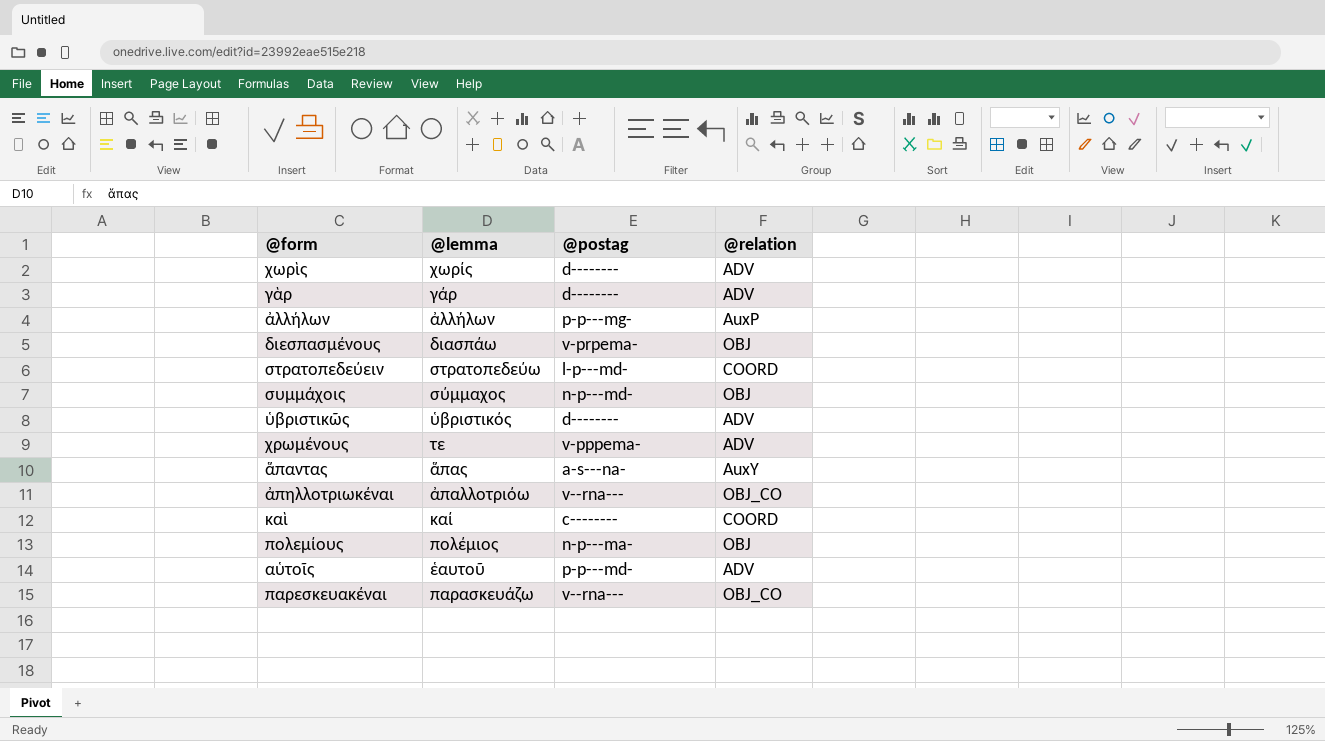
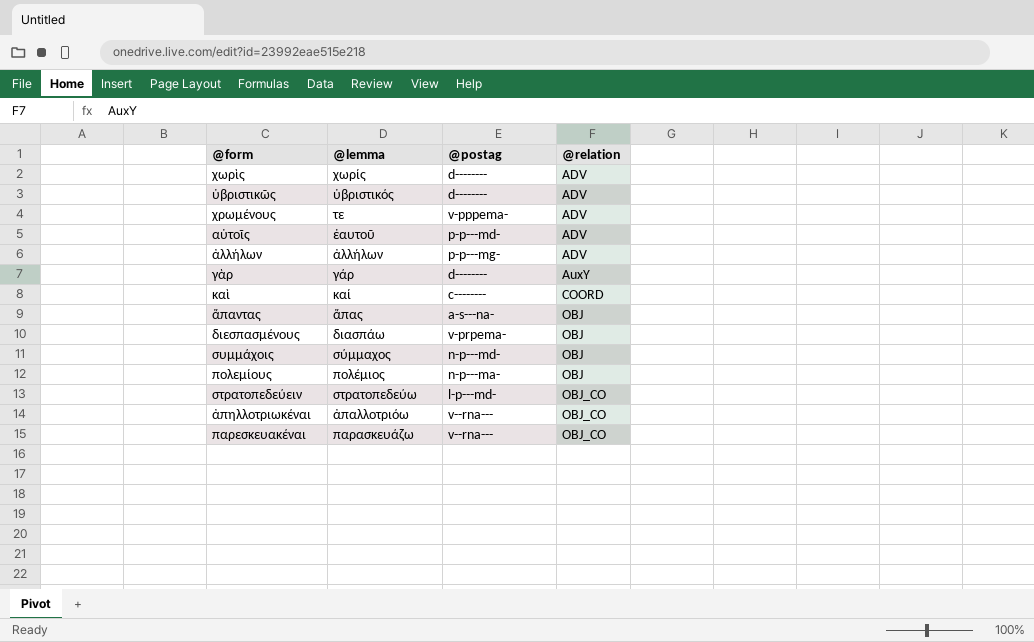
row order: none -> @relation ascending
ἀλλήλων | @relation: AuxP -> ADV
γὰρ | @relation: ADV -> AuxY
ἅπαντας | @relation: AuxY -> OBJ
στρατοπεδεύειν | @relation: COORD -> OBJ_CO

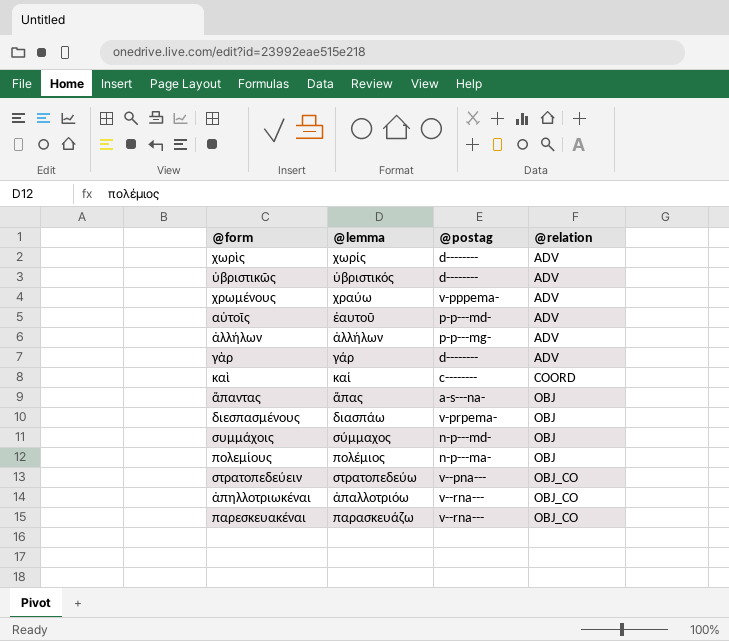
χρωμένους | @lemma: τε -> χραύω
γὰρ | @relation: AuxY -> ADV
στρατοπεδεύειν | @postag: l-p---md- -> v--pna---

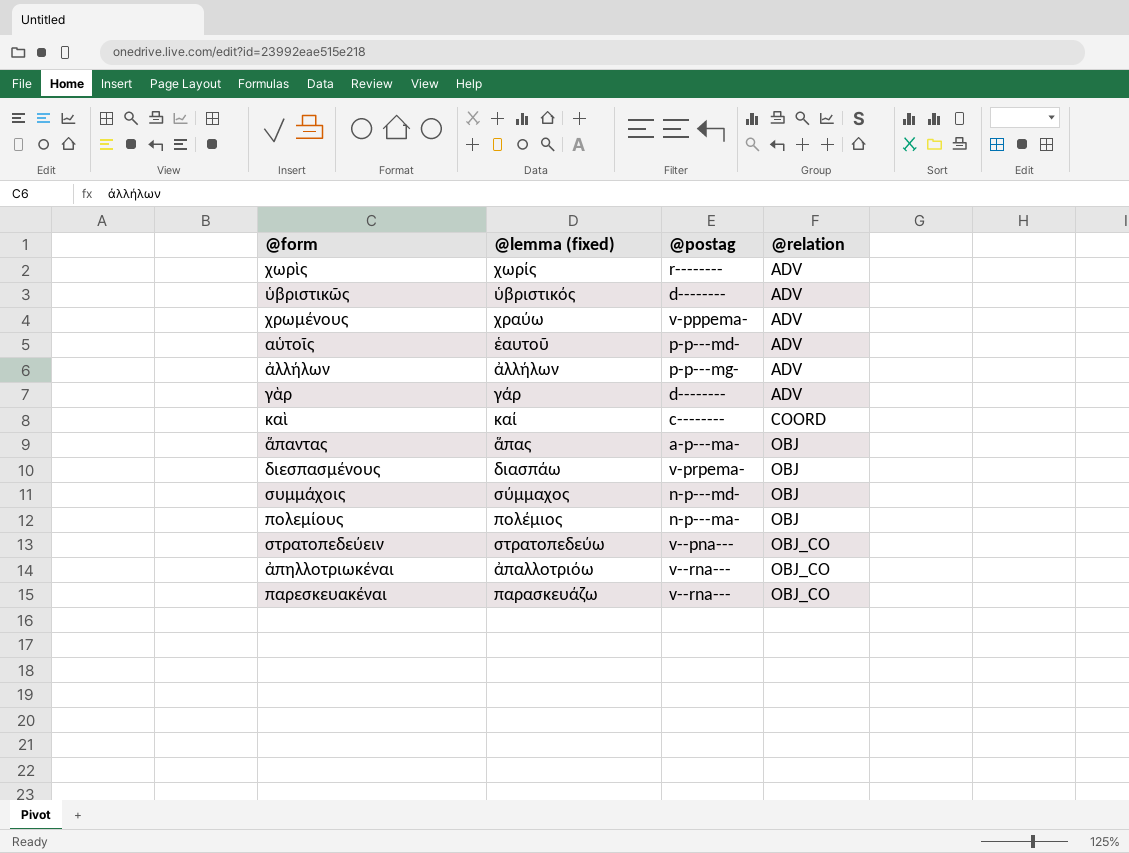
column name: @lemma -> @lemma (fixed)
χωρὶς | @postag: d-------- -> r--------
ἅπαντας | @postag: a-s---na- -> a-p---ma-

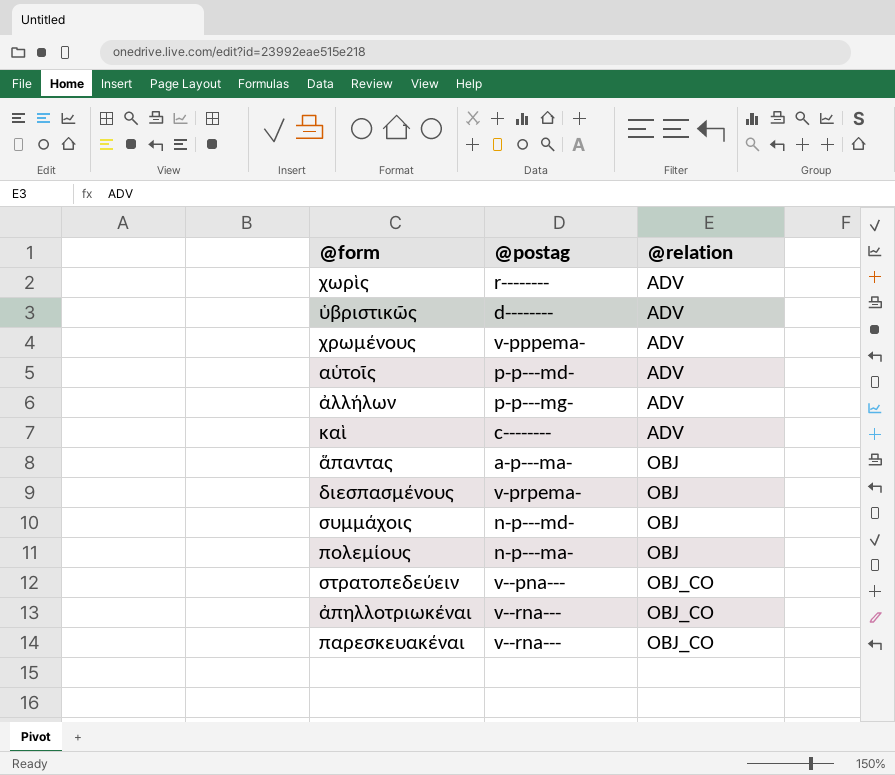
column @lemma (fixed) | position: 2 -> none
row γὰρ: γάρ | d-------- | ADV -> none
καὶ | @relation: COORD -> ADV

